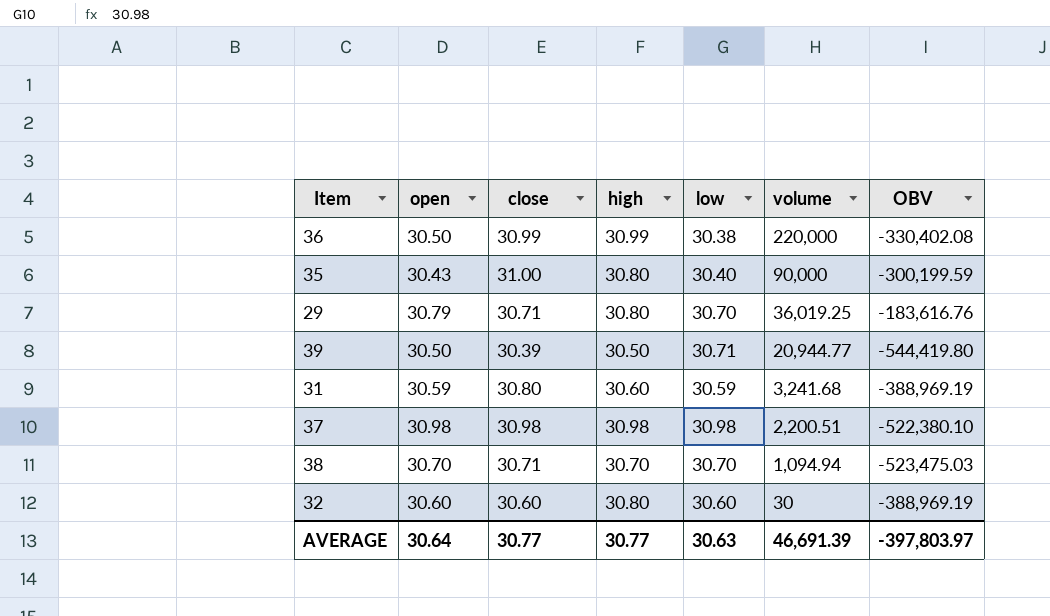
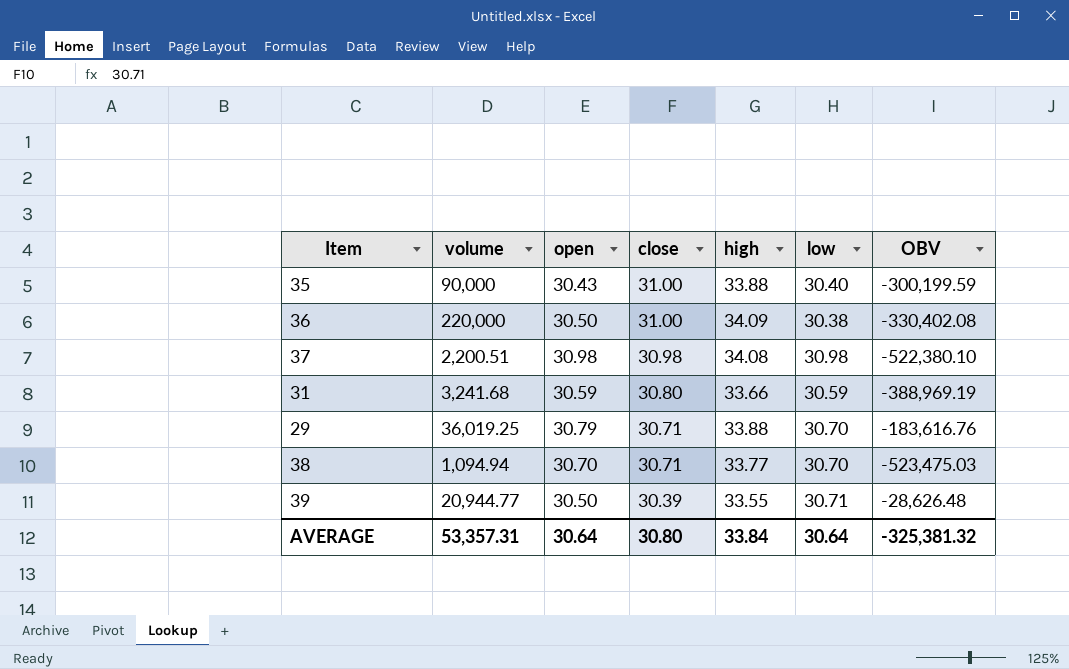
row order: volume descending -> close descending
column volume | position: 6 -> 2
row 32: 30.60 | 30.60 | 30.80 | 30.60 | 30 | -388,969.19 -> none
35 | high: 30.80 -> 33.88
36 | close: 30.99 -> 31.00
36 | high: 30.99 -> 34.09
37 | high: 30.98 -> 34.08
31 | high: 30.60 -> 33.66
29 | high: 30.80 -> 33.88
38 | high: 30.70 -> 33.77
39 | high: 30.50 -> 33.55
39 | OBV: -544,419.80 -> -28,626.48
AVERAGE | volume: 46,691.39 -> 53,357.31
AVERAGE | close: 30.77 -> 30.80
AVERAGE | high: 30.77 -> 33.84
AVERAGE | low: 30.63 -> 30.64
AVERAGE | OBV: -397,803.97 -> -325,381.32

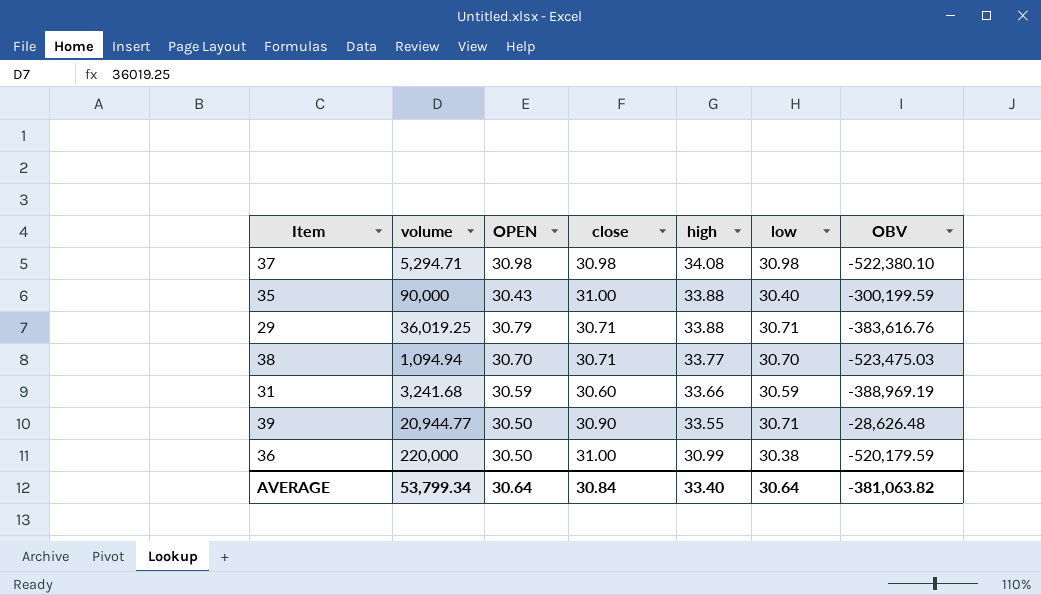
row order: close descending -> high descending
column name: open -> OPEN
37 | volume: 2,200.51 -> 5,294.71
29 | low: 30.70 -> 30.71
29 | OBV: -183,616.76 -> -383,616.76
31 | close: 30.80 -> 30.60
39 | close: 30.39 -> 30.90
36 | high: 34.09 -> 30.99
36 | OBV: -330,402.08 -> -520,179.59
AVERAGE | volume: 53,357.31 -> 53,799.34
AVERAGE | close: 30.80 -> 30.84
AVERAGE | high: 33.84 -> 33.40
AVERAGE | OBV: -325,381.32 -> -381,063.82

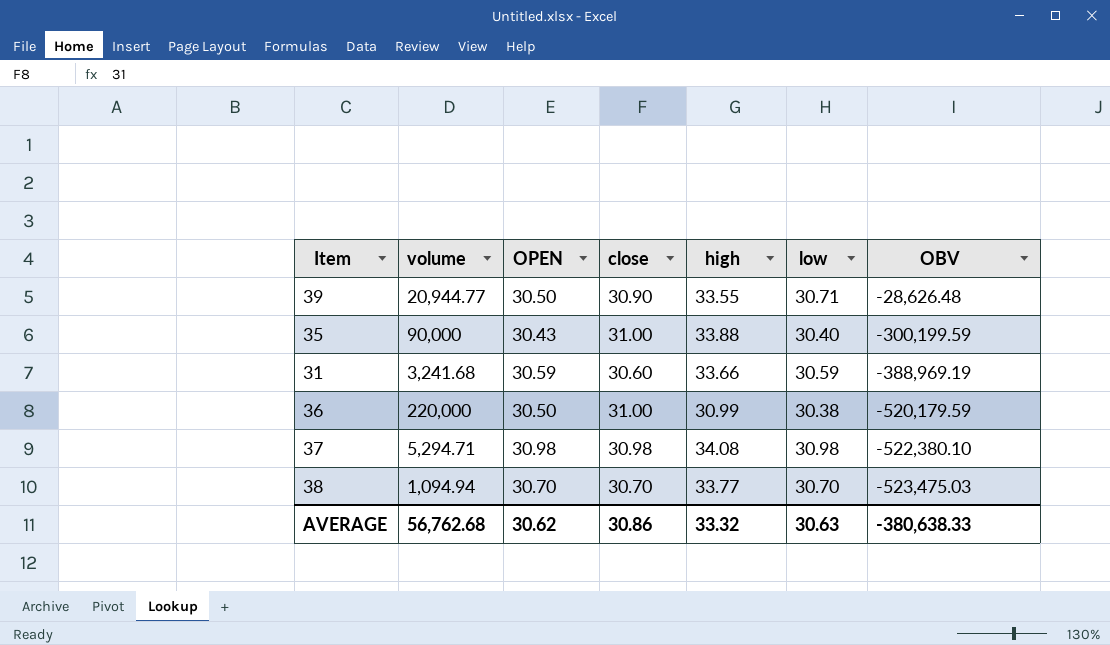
row order: high descending -> OBV descending
row 29: 36,019.25 | 30.79 | 30.71 | 33.88 | 30.71 | -383,616.76 -> none
38 | close: 30.71 -> 30.70
AVERAGE | volume: 53,799.34 -> 56,762.68
AVERAGE | OPEN: 30.64 -> 30.62
AVERAGE | close: 30.84 -> 30.86
AVERAGE | high: 33.40 -> 33.32
AVERAGE | low: 30.64 -> 30.63
AVERAGE | OBV: -381,063.82 -> -380,638.33

